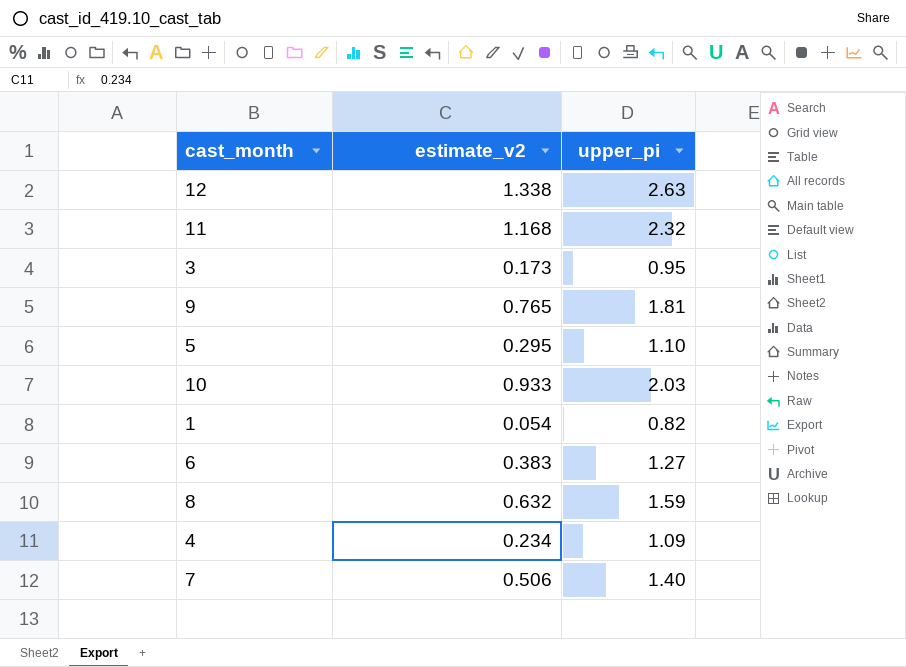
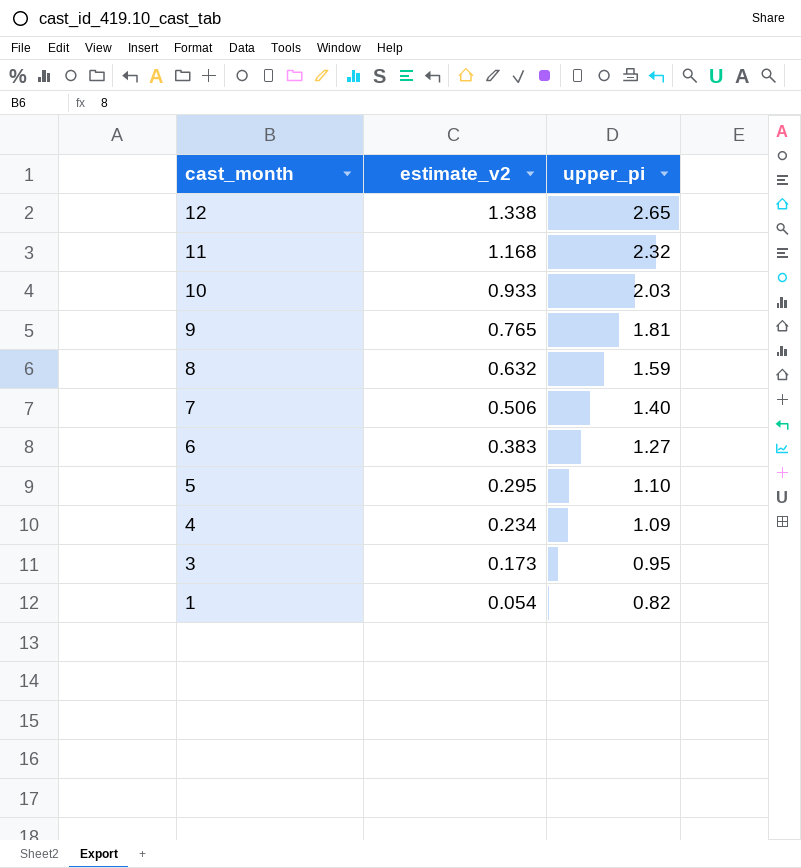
row order: none -> cast_month descending
12 | upper_pi: 2.63 -> 2.65

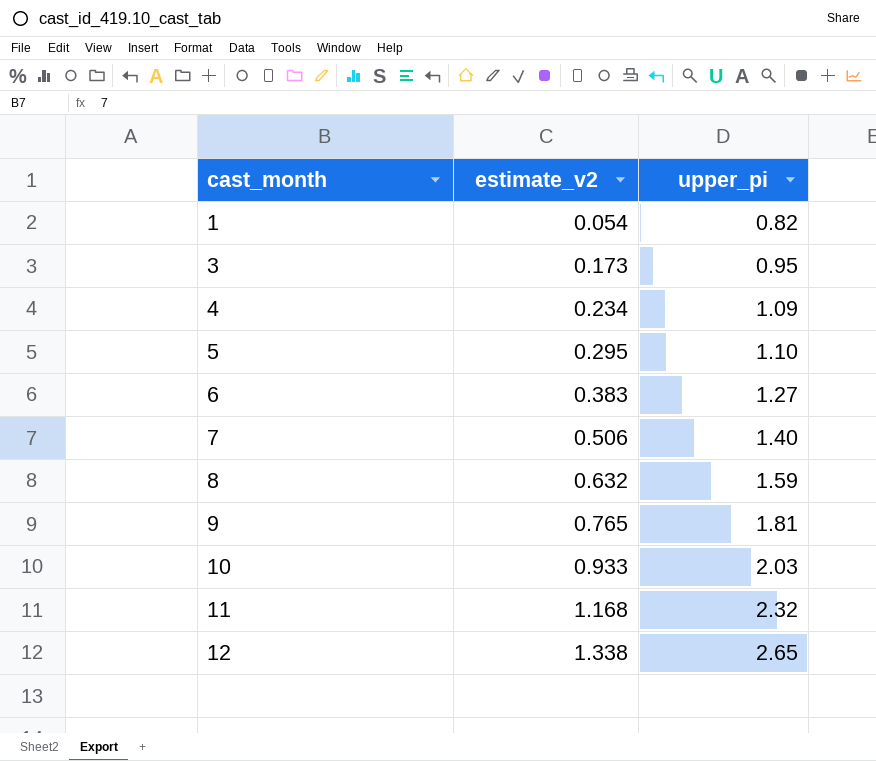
row order: cast_month descending -> cast_month ascending

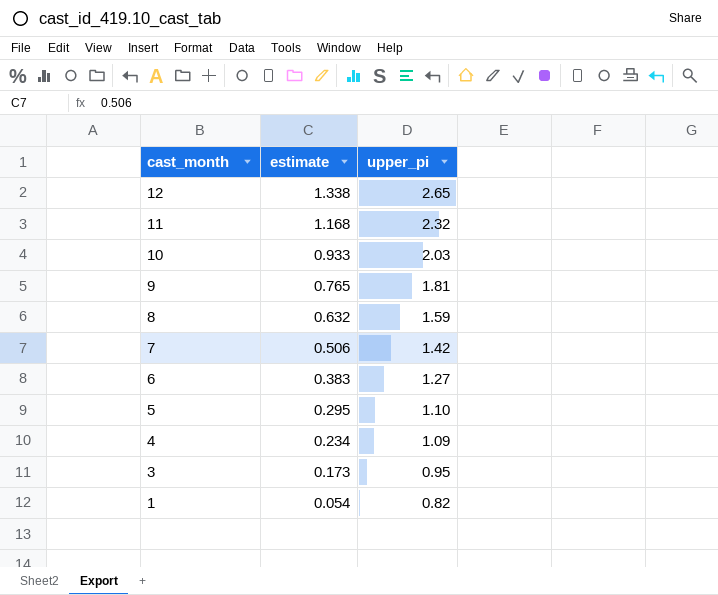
row order: cast_month ascending -> cast_month descending
column name: estimate_v2 -> estimate
7 | upper_pi: 1.40 -> 1.42

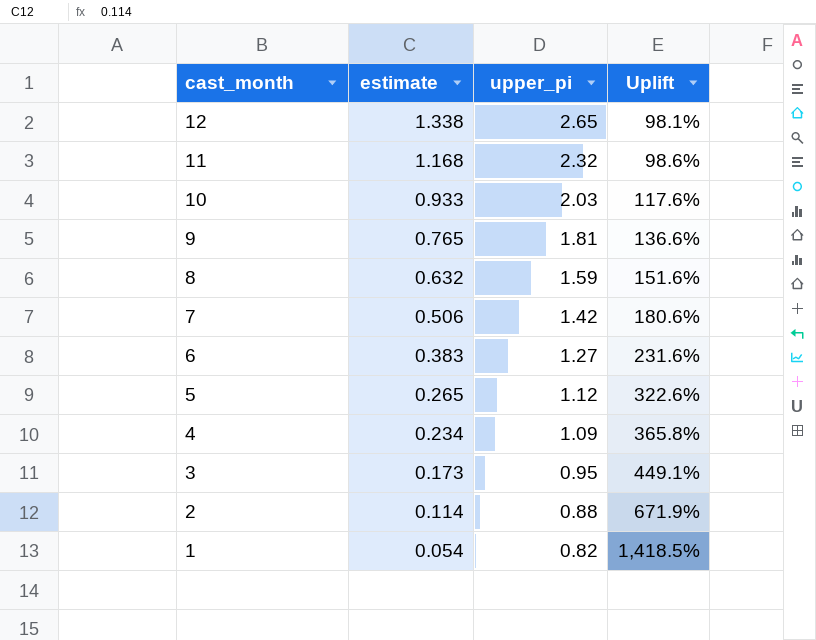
column Uplift | formula: none -> ([upper_pi] - [estimate]) / [estimate]
5 | estimate: 0.295 -> 0.265
5 | upper_pi: 1.10 -> 1.12
row 2: none -> 0.114 | 0.88 | 671.9%

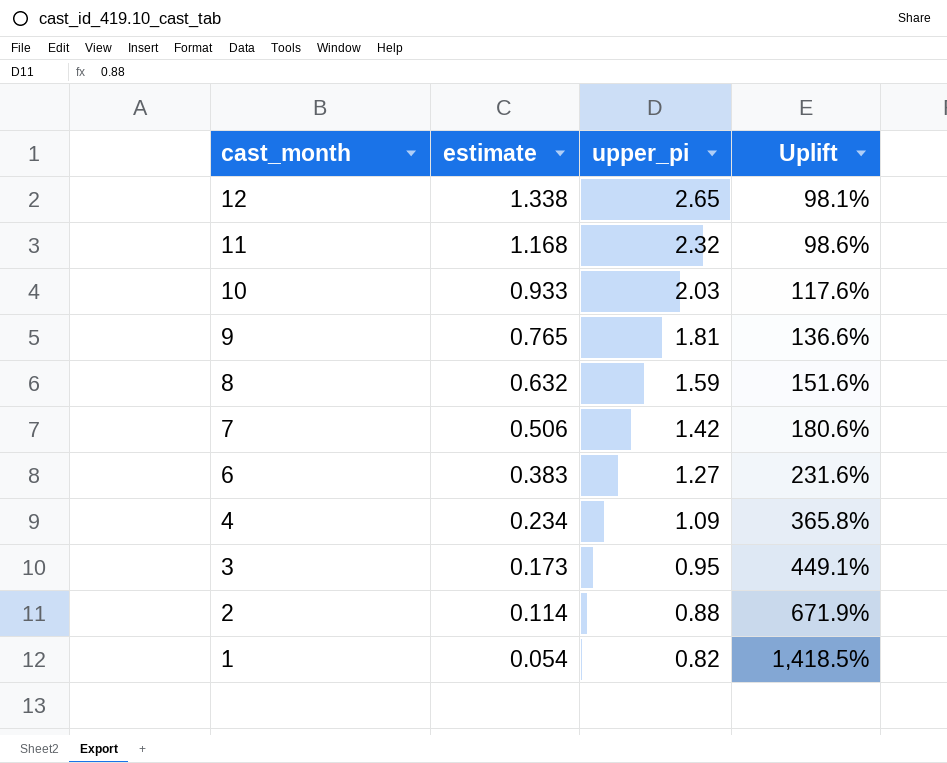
row 5: 0.265 | 1.12 | 322.6% -> none

